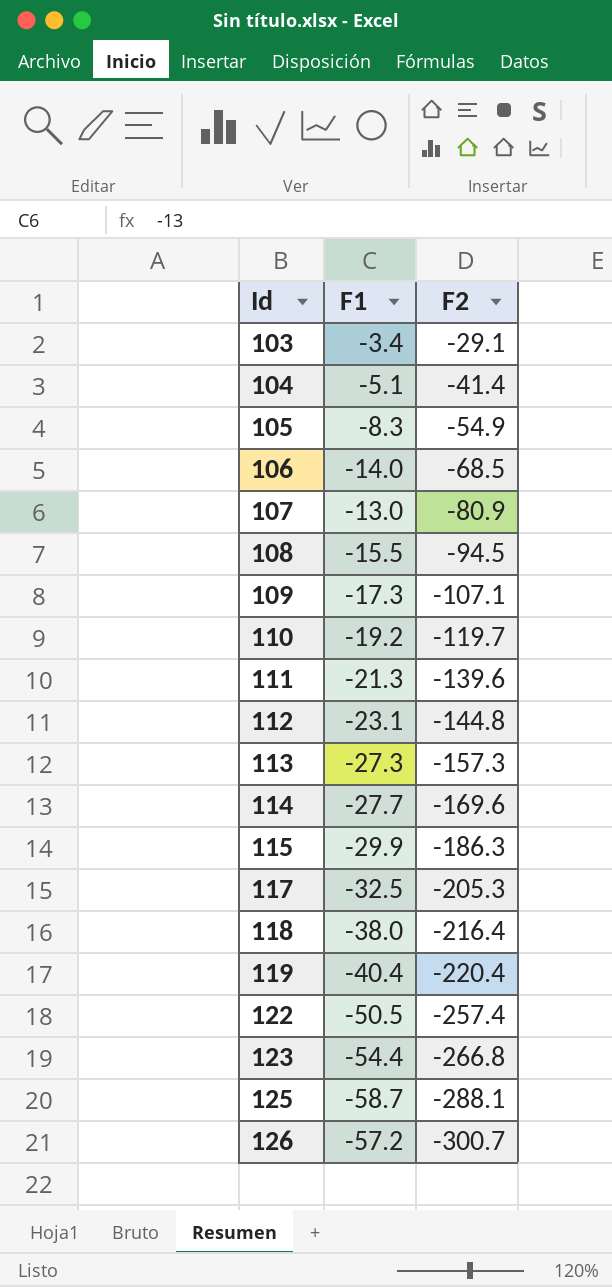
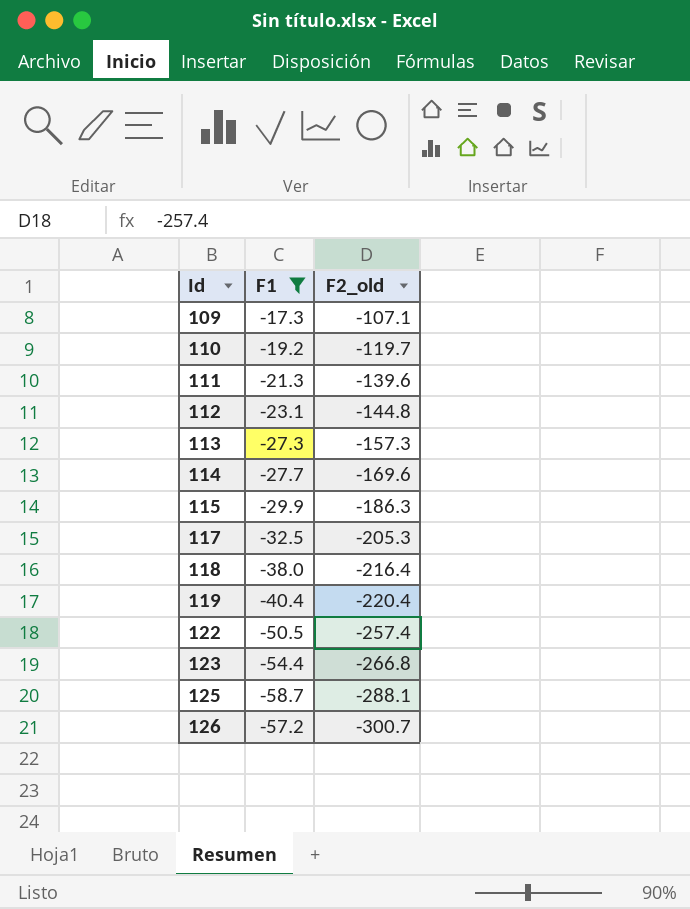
filter: none -> F1 <= -17.3
column name: F2 -> F2_old

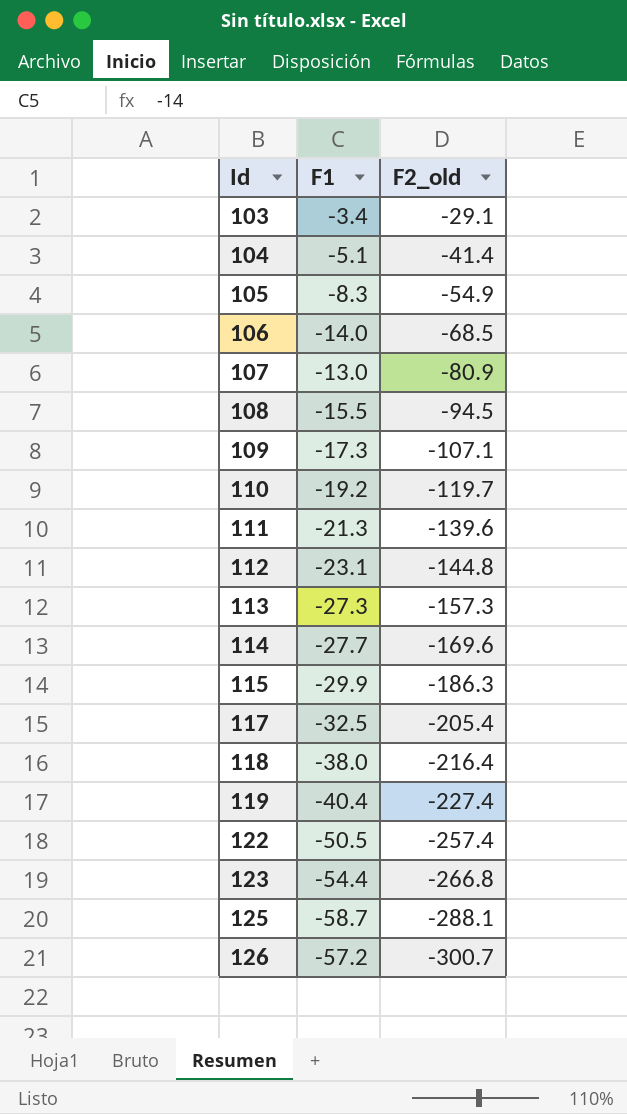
filter: F1 <= -17.3 -> none
117 | F2_old: -205.3 -> -205.4
119 | F2_old: -220.4 -> -227.4

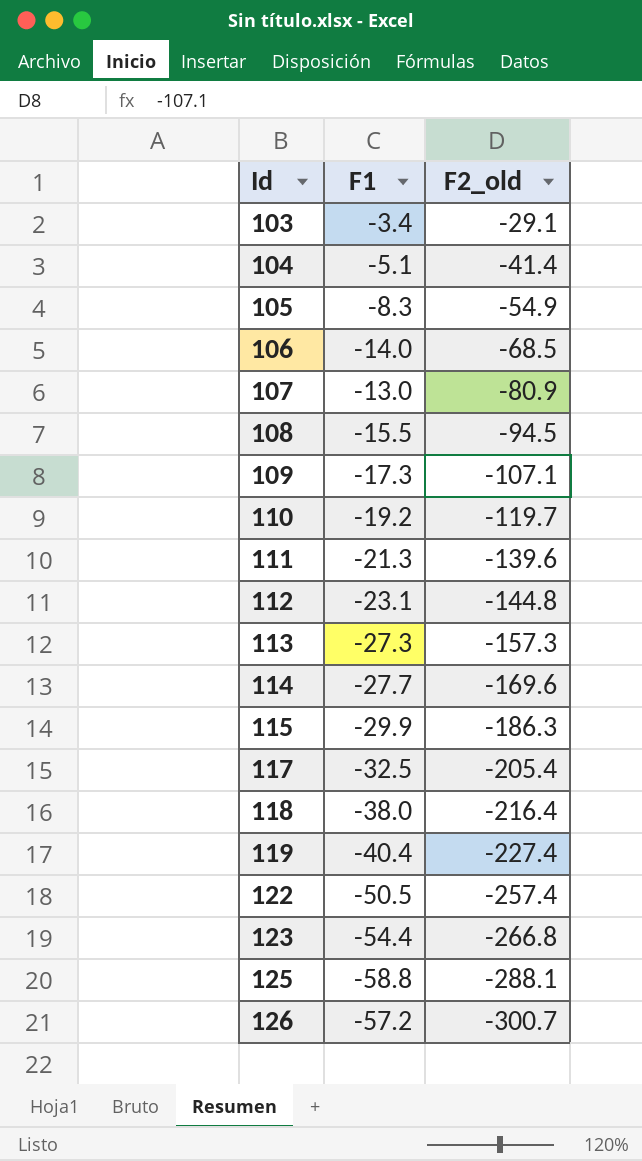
125 | F1: -58.7 -> -58.8

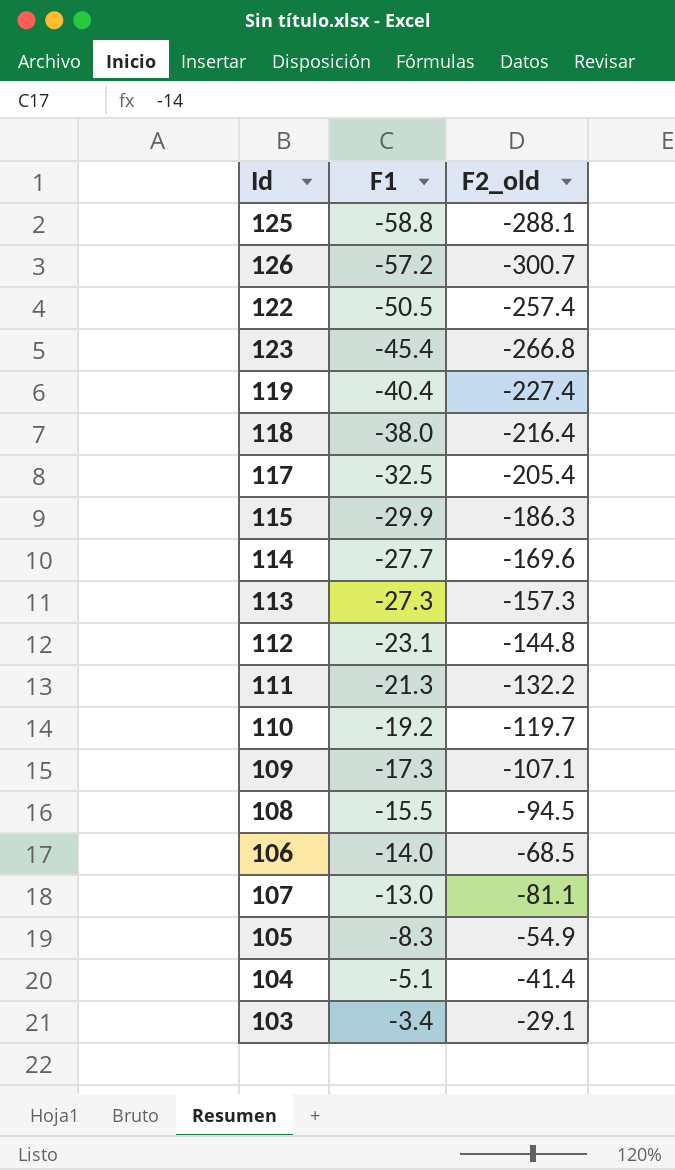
row order: Id ascending -> F1 ascending
123 | F1: -54.4 -> -45.4
111 | F2_old: -139.6 -> -132.2
107 | F2_old: -80.9 -> -81.1

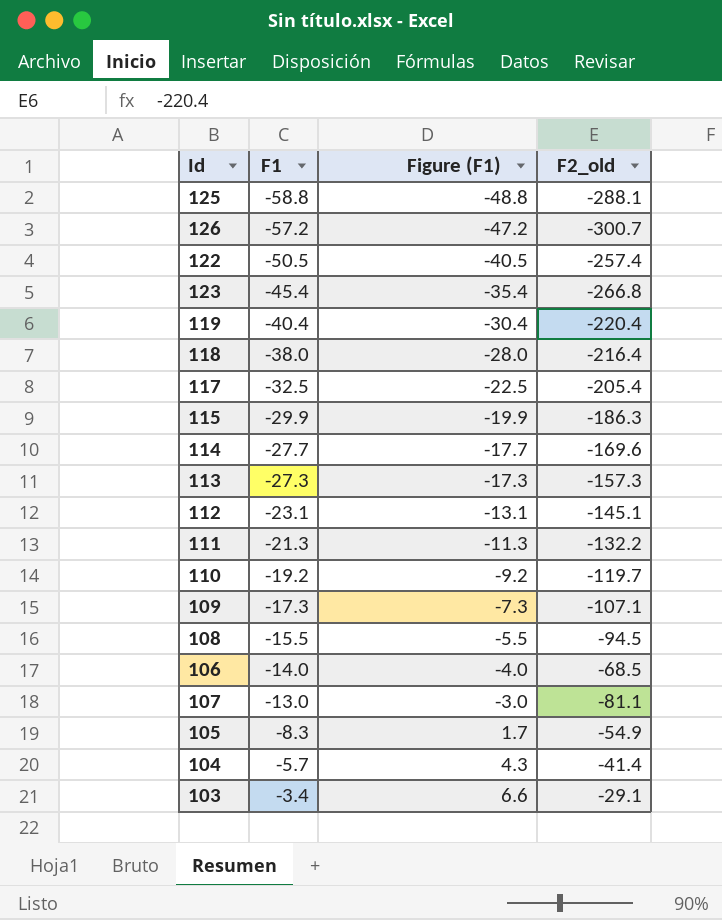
column Figure (F1) | formula: none -> [F1] + 10
119 | F2_old: -227.4 -> -220.4
112 | F2_old: -144.8 -> -145.1
104 | F1: -5.1 -> -5.7

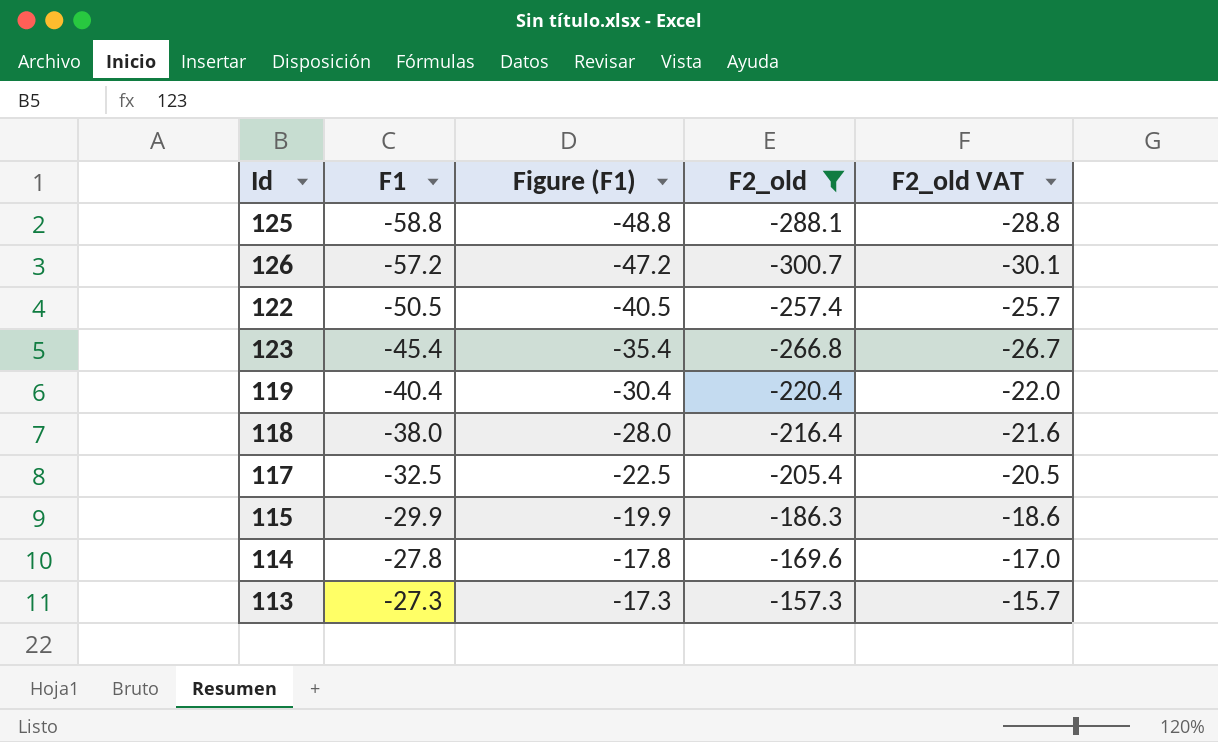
filter: none -> F2_old <= -157.3
column F2_old VAT | formula: none -> [F2_old] * 0.1
114 | F1: -27.7 -> -27.8
114 | Figure (F1): -17.7 -> -17.8

